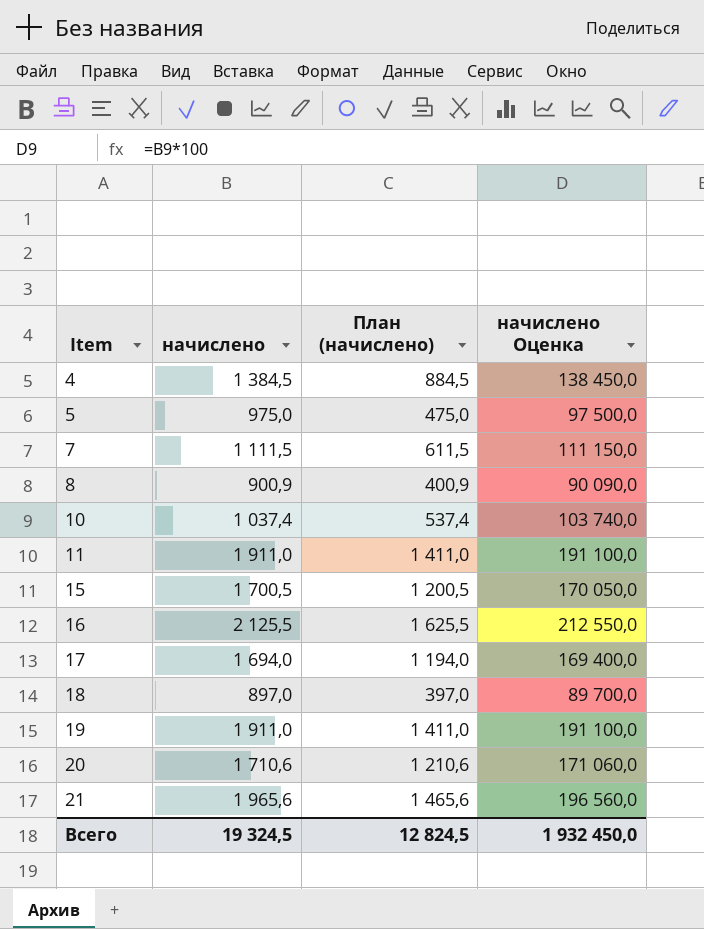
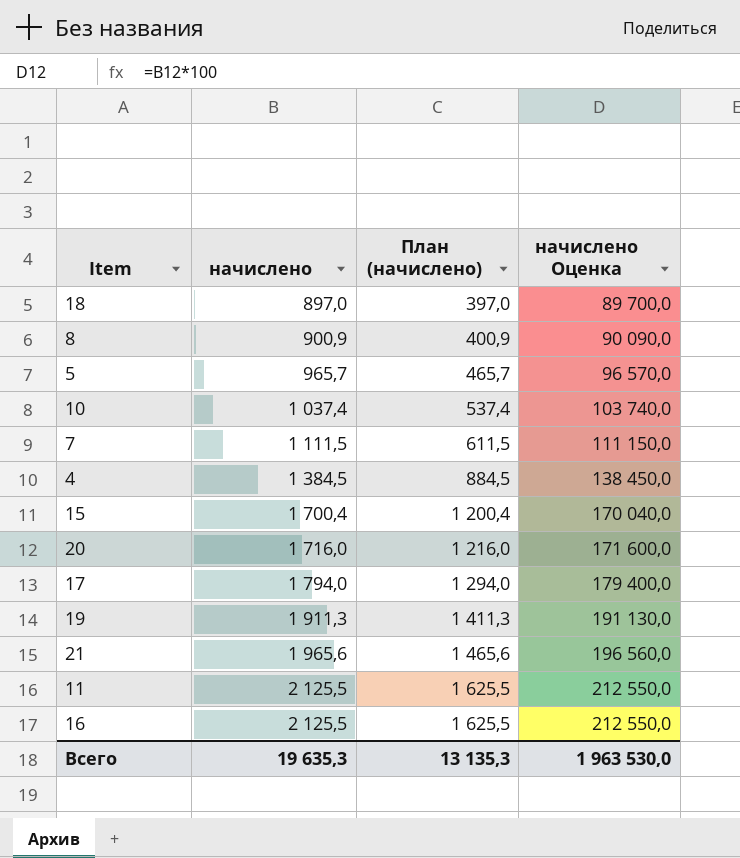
row order: Item ascending -> начислено ascending
5 | начислено: 975,0 -> 965,7
5 | План (начислено): 475,0 -> 465,7
5 | начислено Оценка: 97 500,0 -> 96 570,0
15 | начислено: 1 700,5 -> 1 700,4
15 | План (начислено): 1 200,5 -> 1 200,4
15 | начислено Оценка: 170 050,0 -> 170 040,0
20 | начислено: 1 710,6 -> 1 716,0
20 | План (начислено): 1 210,6 -> 1 216,0
20 | начислено Оценка: 171 060,0 -> 171 600,0
17 | начислено: 1 694,0 -> 1 794,0
17 | План (начислено): 1 194,0 -> 1 294,0
17 | начислено Оценка: 169 400,0 -> 179 400,0
19 | начислено: 1 911,0 -> 1 911,3
19 | План (начислено): 1 411,0 -> 1 411,3
19 | начислено Оценка: 191 100,0 -> 191 130,0
11 | начислено: 1 911,0 -> 2 125,5
11 | План (начислено): 1 411,0 -> 1 625,5
11 | начислено Оценка: 191 100,0 -> 212 550,0
Всего | начислено: 19 324,5 -> 19 635,3
Всего | План (начислено): 12 824,5 -> 13 135,3
Всего | начислено Оценка: 1 932 450,0 -> 1 963 530,0

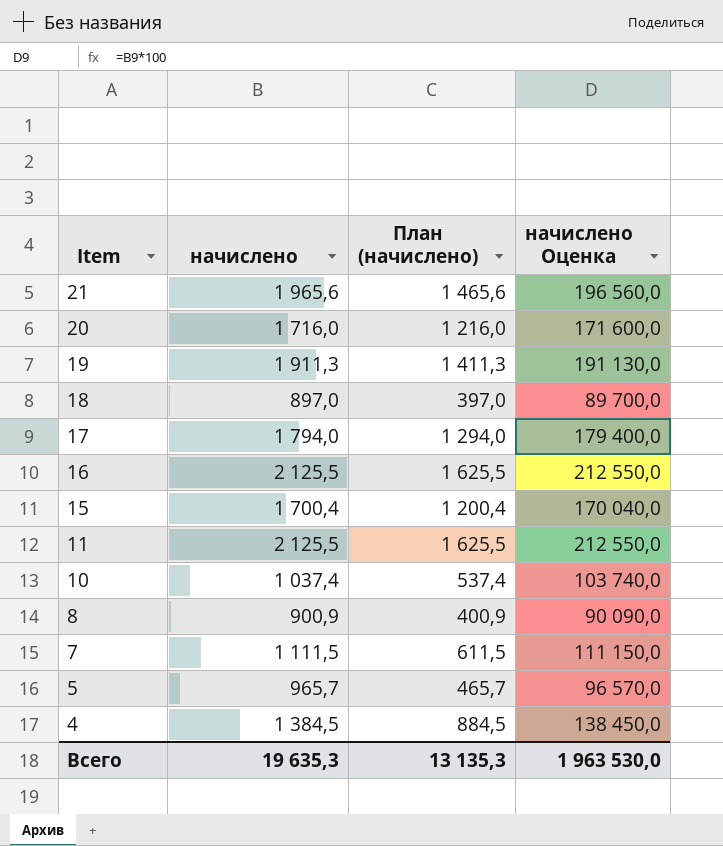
row order: начислено ascending -> Item descending

